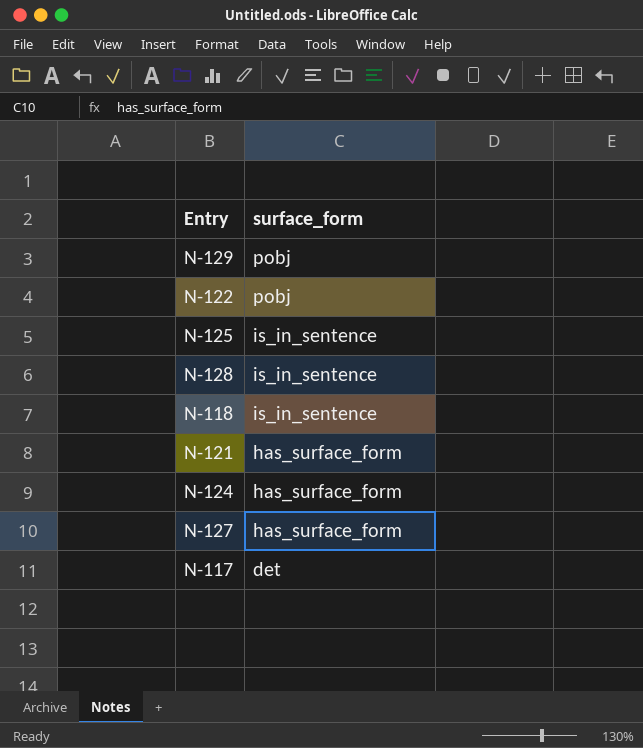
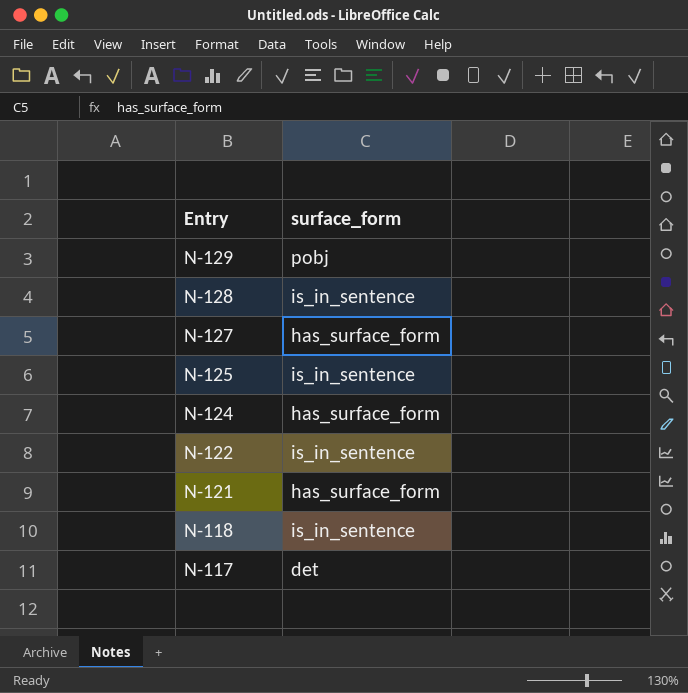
row order: surface_form descending -> Entry descending
N-122 | surface_form: pobj -> is_in_sentence

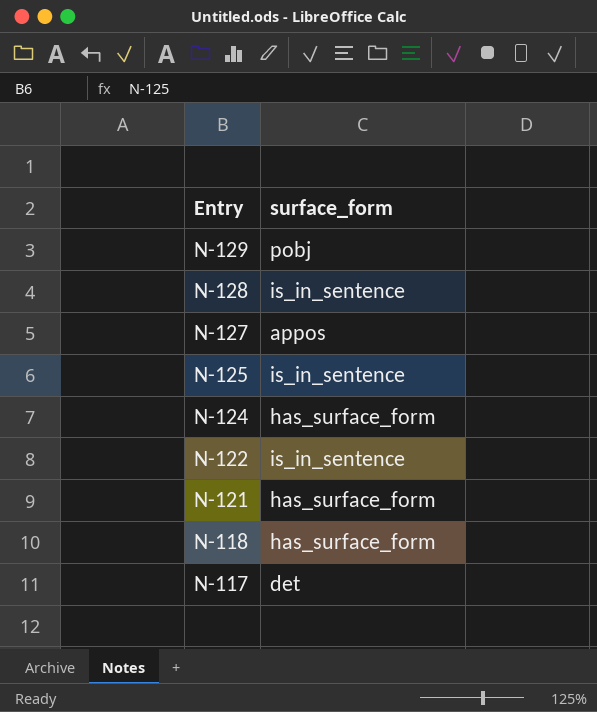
N-127 | surface_form: has_surface_form -> appos
N-118 | surface_form: is_in_sentence -> has_surface_form

